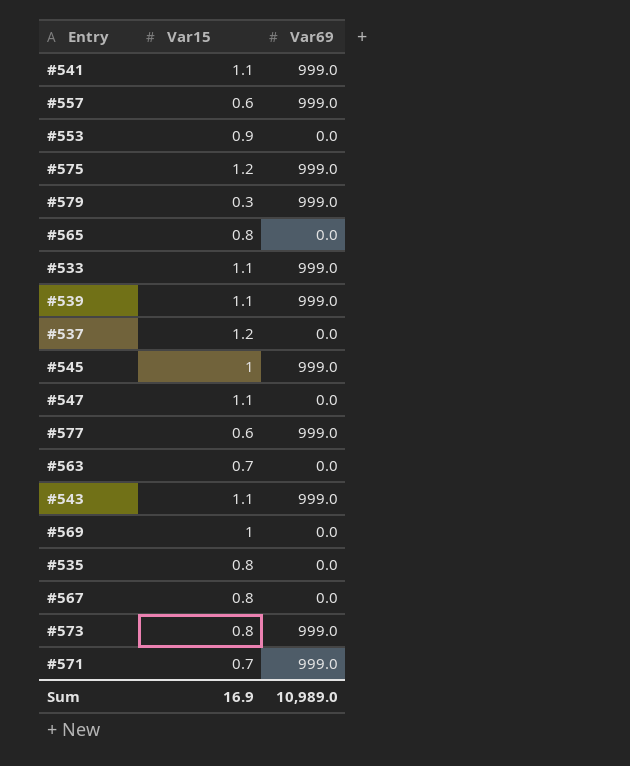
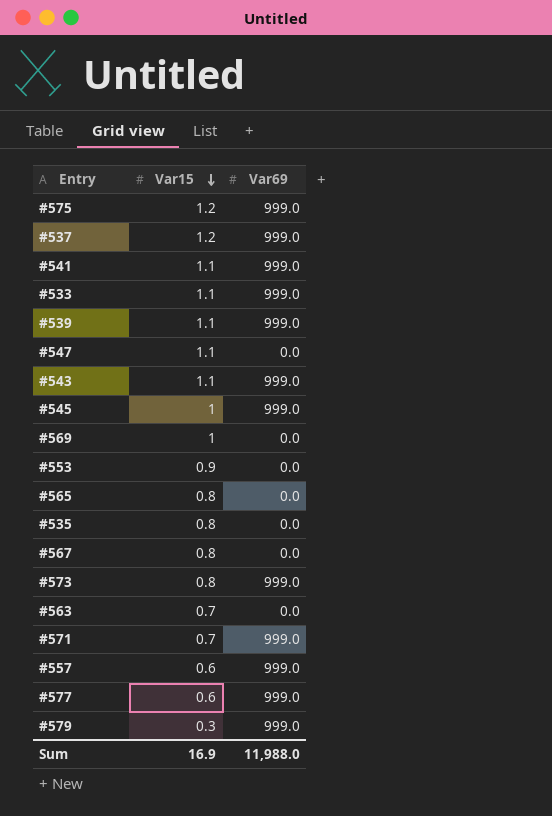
row order: none -> Var15 descending
#537 | Var69: 0.0 -> 999.0
Sum | Var69: 10,989.0 -> 11,988.0

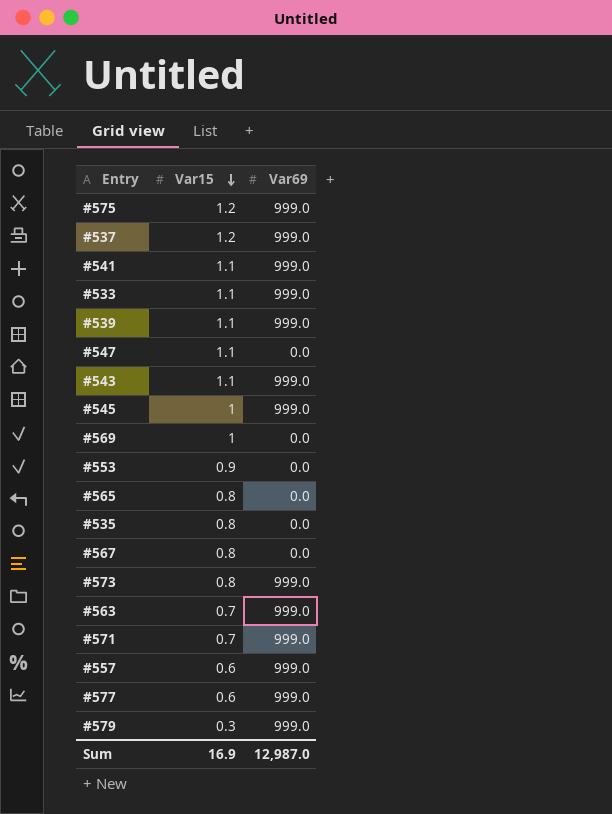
#563 | Var69: 0.0 -> 999.0
Sum | Var69: 11,988.0 -> 12,987.0

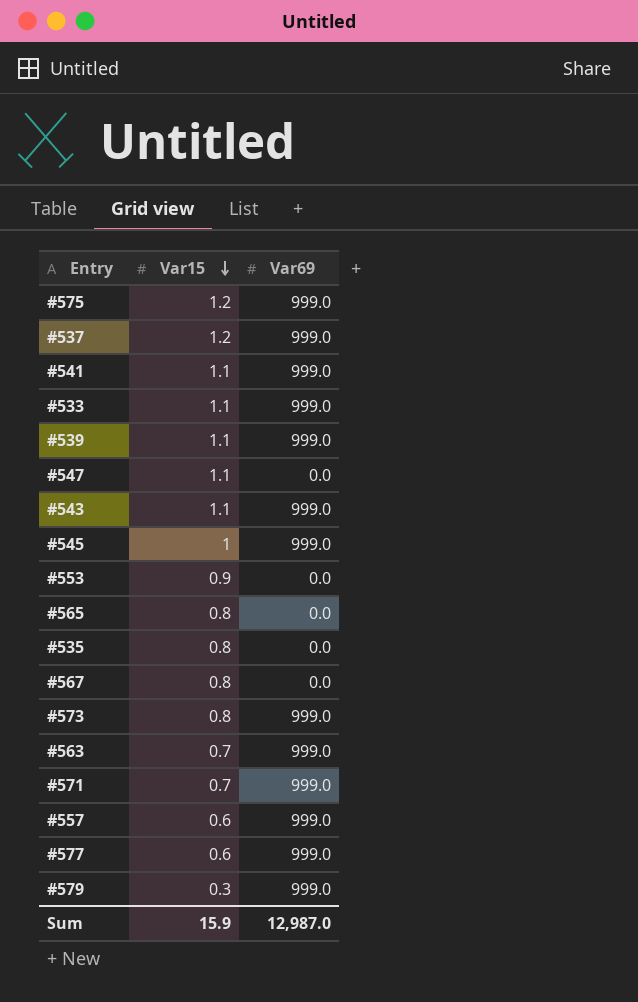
row #569: 1 | 0.0 -> none
Sum | Var15: 16.9 -> 15.9

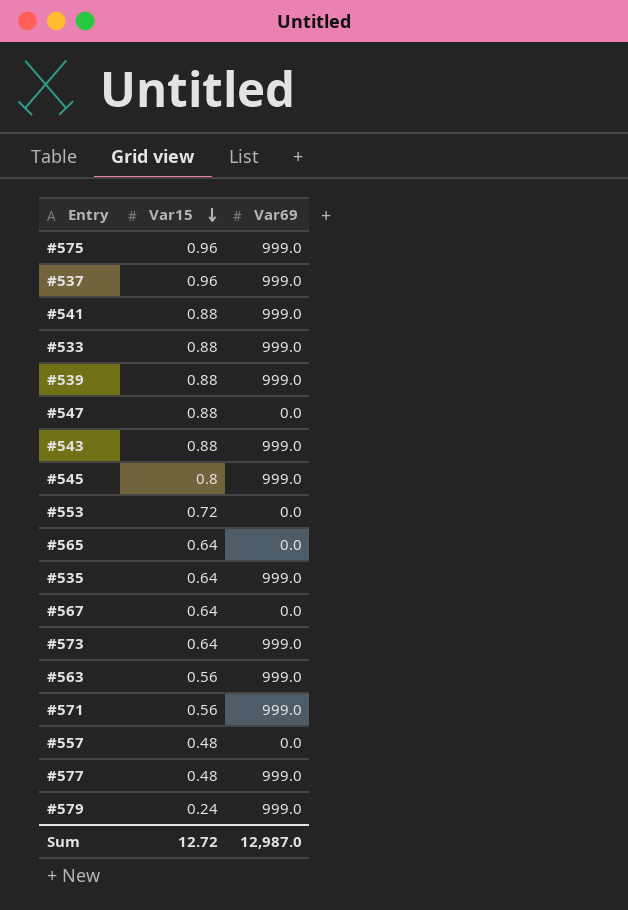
#575 | Var15: 1.2 -> 0.96
#537 | Var15: 1.2 -> 0.96
#541 | Var15: 1.1 -> 0.88
#533 | Var15: 1.1 -> 0.88
#539 | Var15: 1.1 -> 0.88
#547 | Var15: 1.1 -> 0.88
#543 | Var15: 1.1 -> 0.88
#545 | Var15: 1 -> 0.8
#553 | Var15: 0.9 -> 0.72
#565 | Var15: 0.8 -> 0.64
#535 | Var15: 0.8 -> 0.64
#535 | Var69: 0.0 -> 999.0
#567 | Var15: 0.8 -> 0.64
#573 | Var15: 0.8 -> 0.64
#563 | Var15: 0.7 -> 0.56
#571 | Var15: 0.7 -> 0.56
#557 | Var15: 0.6 -> 0.48
#557 | Var69: 999.0 -> 0.0
#577 | Var15: 0.6 -> 0.48
#579 | Var15: 0.3 -> 0.24
Sum | Var15: 15.9 -> 12.72

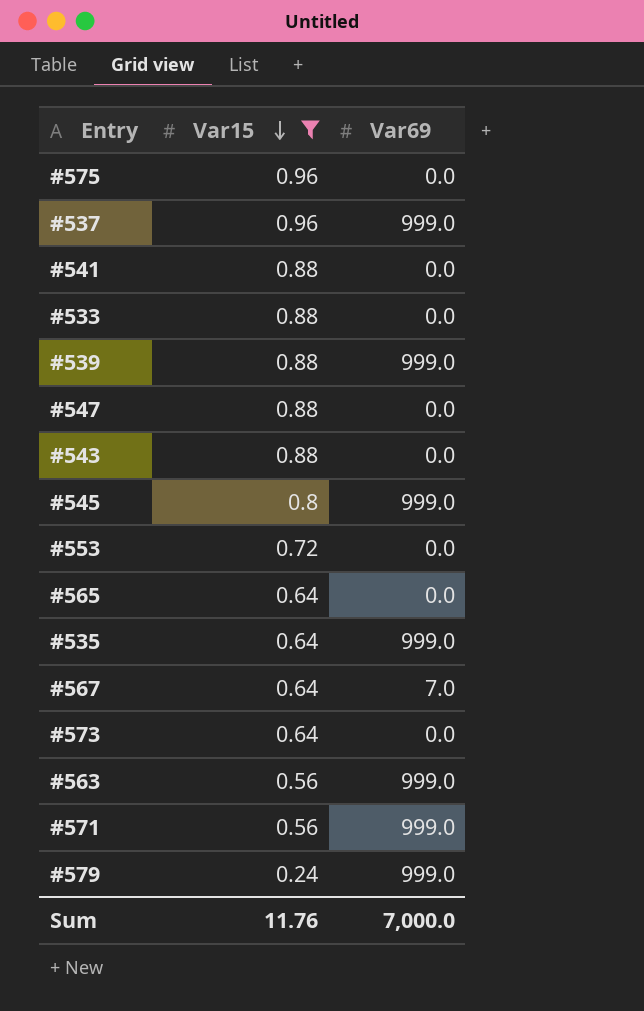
filter: none -> Var15 != 0.48
#575 | Var69: 999.0 -> 0.0
#541 | Var69: 999.0 -> 0.0
#533 | Var69: 999.0 -> 0.0
#543 | Var69: 999.0 -> 0.0
#567 | Var69: 0.0 -> 7.0
#573 | Var69: 999.0 -> 0.0
Sum | Var15: 12.72 -> 11.76
Sum | Var69: 12,987.0 -> 7,000.0

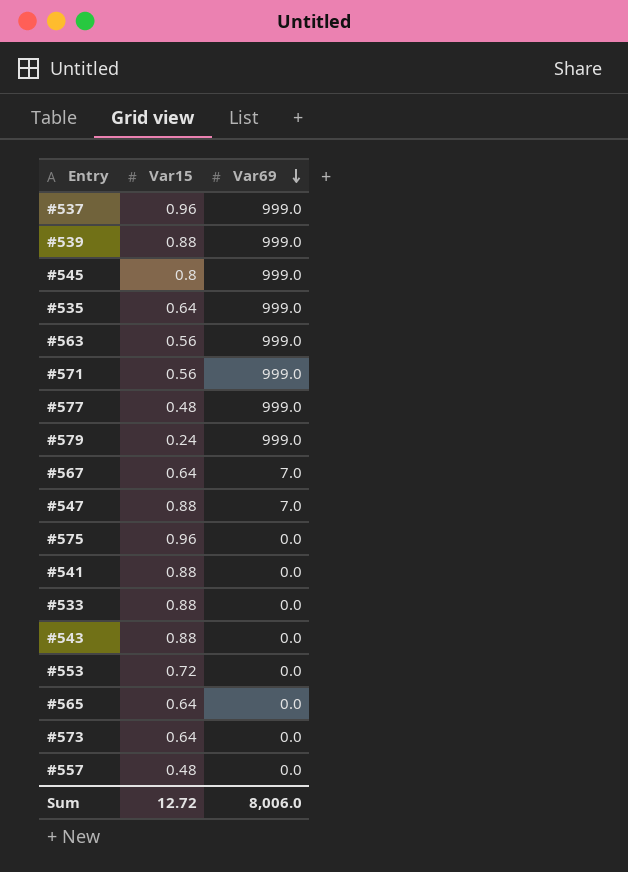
filter: Var15 != 0.48 -> none
row order: Var15 descending -> Var69 descending
#547 | Var69: 0.0 -> 7.0
Sum | Var15: 11.76 -> 12.72
Sum | Var69: 7,000.0 -> 8,006.0

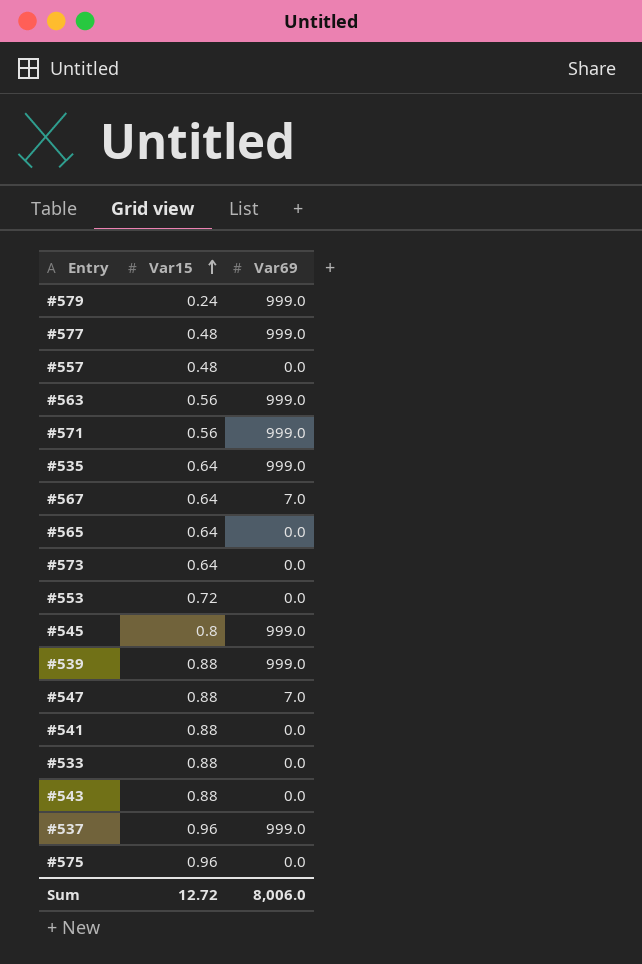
row order: Var69 descending -> Var15 ascending

